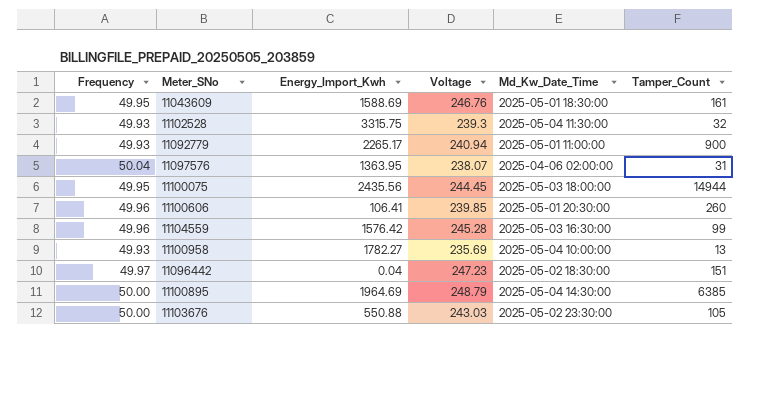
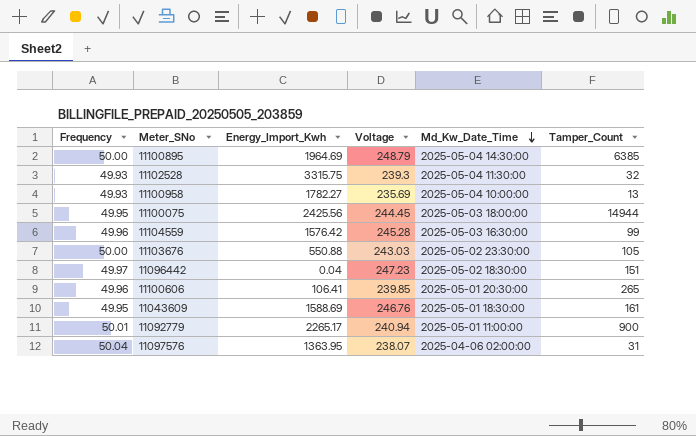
row order: none -> Md_Kw_Date_Time descending
11100075 | Energy_Import_Kwh: 2435.56 -> 2425.56
11100606 | Tamper_Count: 260 -> 265
11092779 | Frequency: 49.93 -> 50.01

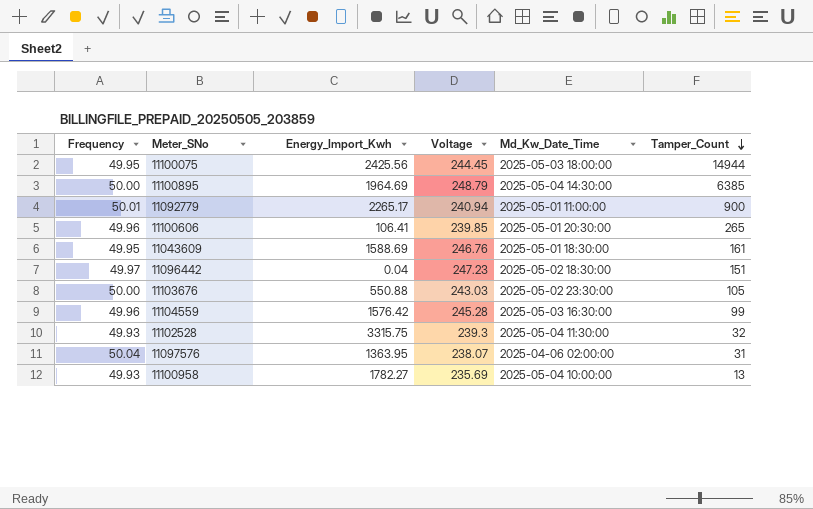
row order: Md_Kw_Date_Time descending -> Tamper_Count descending

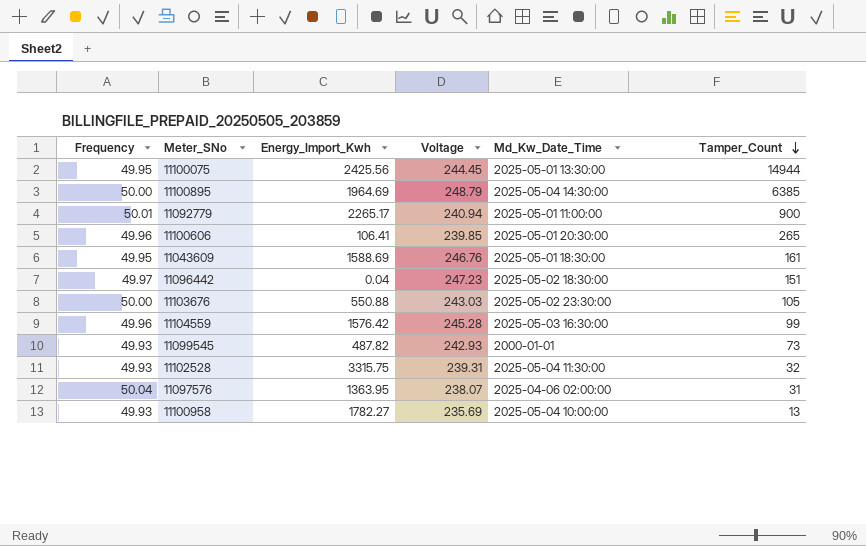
11100075 | Md_Kw_Date_Time: 2025-05-03 18:00:00 -> 2025-05-01 13:30:00
row 11099545: none -> 49.93 | 487.82 | 242.93 | 2000-01-01 | 73
11102528 | Voltage: 239.3 -> 239.31

